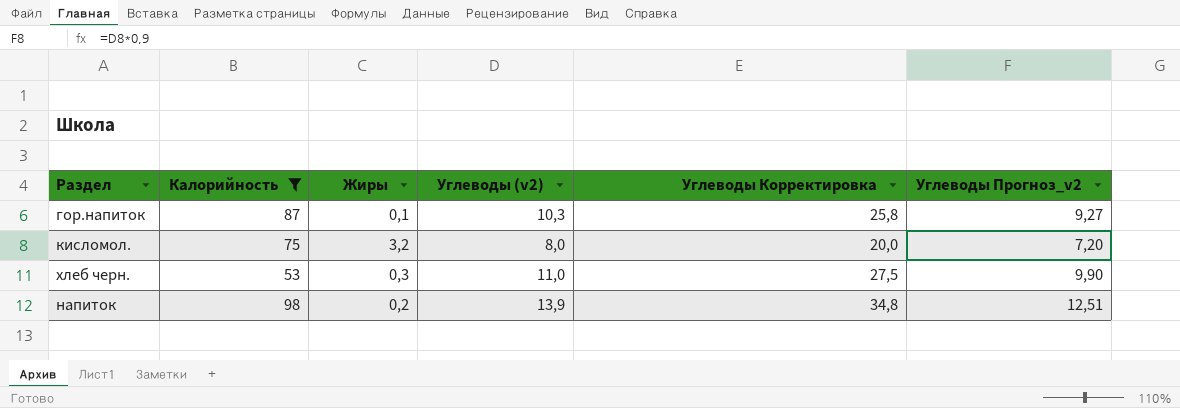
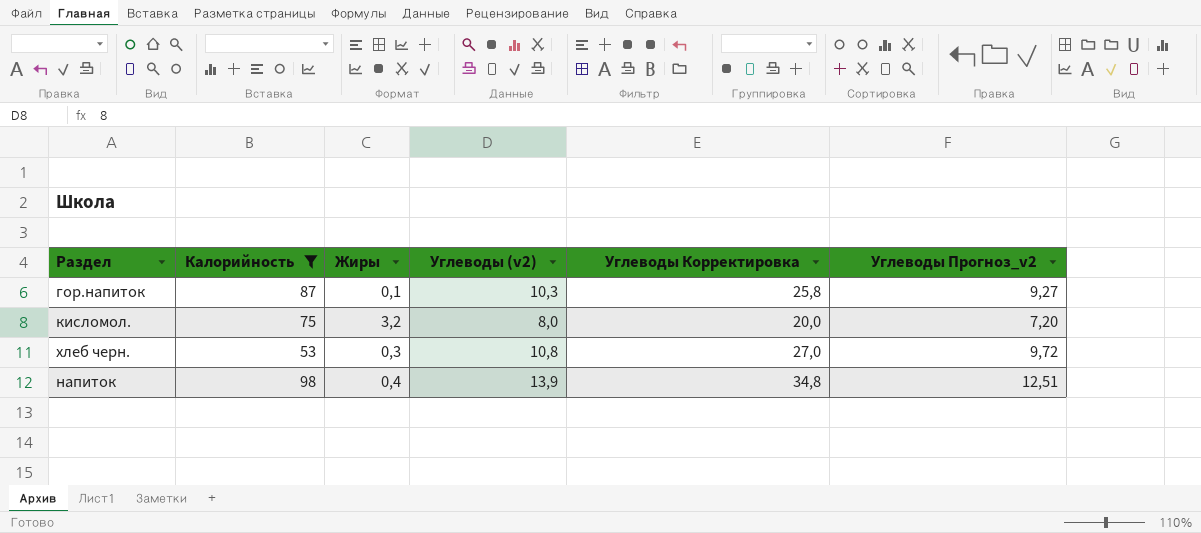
хлеб черн. | Углеводы (v2): 11,0 -> 10,8
хлеб черн. | Углеводы Корректировка: 27,5 -> 27,0
хлеб черн. | Углеводы Прогноз_v2: 9,90 -> 9,72
напиток | Жиры: 0,2 -> 0,4

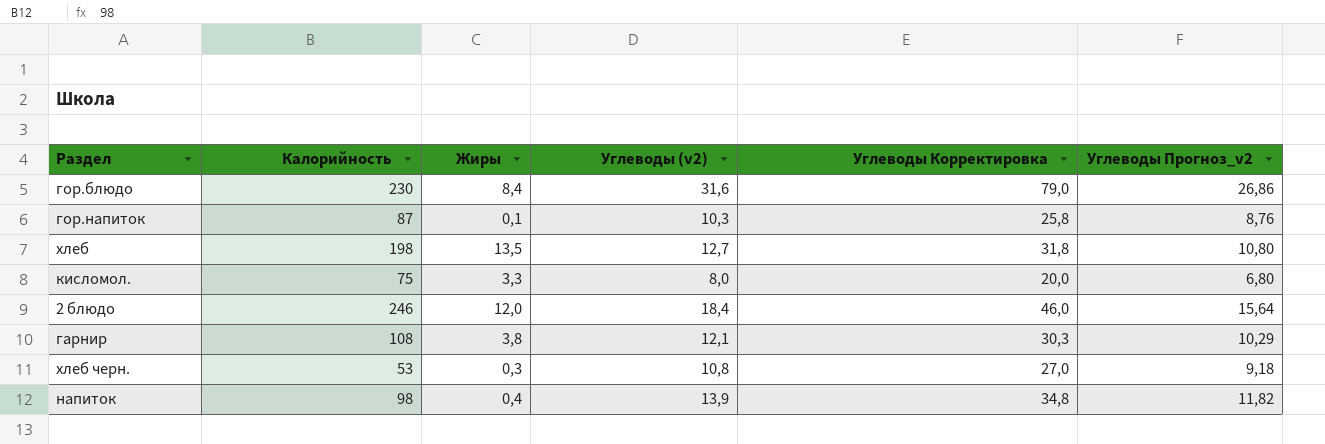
filter: Калорийность <= 98 -> none
column Углеводы Прогноз_v2 | formula: [Углеводы (v2)] * 0,9 -> [Углеводы (v2)] * 0,85
кисломол. | Жиры: 3,2 -> 3,3

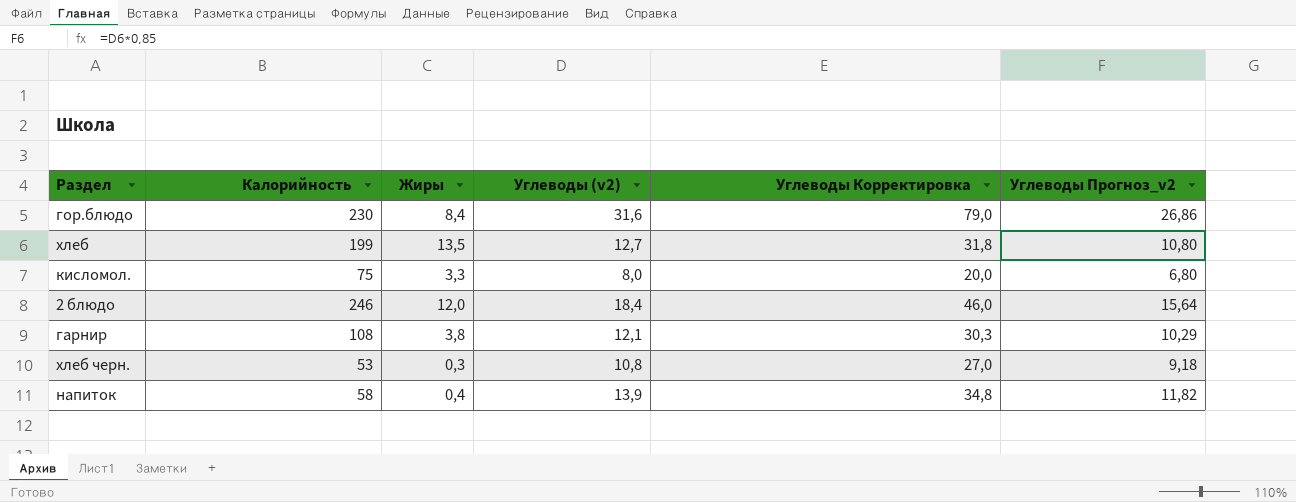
row гор.напиток: 87 | 0,1 | 10,3 | 25,8 | 8,76 -> none
хлеб | Калорийность: 198 -> 199
напиток | Калорийность: 98 -> 58

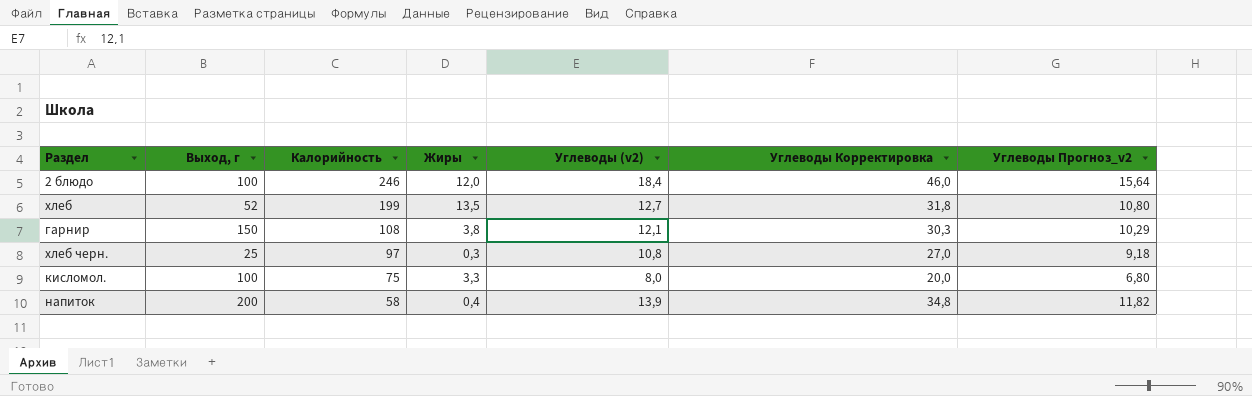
row order: none -> Калорийность descending
column Выход, г | position: none -> 2
row гор.блюдо: 230 | 8,4 | 31,6 | 79,0 | 26,86 -> none
хлеб черн. | Калорийность: 53 -> 97

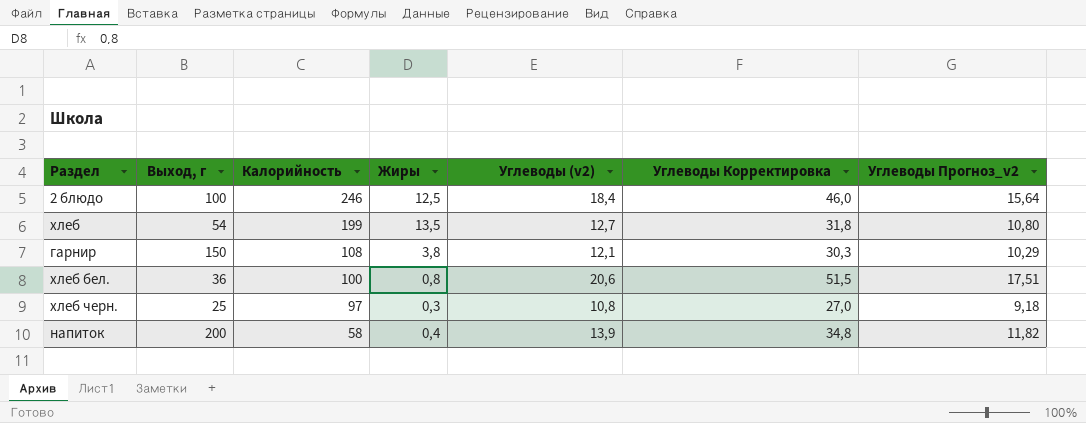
row кисломол.: 100 | 75 | 3,3 | 8,0 | 20,0 | 6,80 -> none
2 блюдо | Жиры: 12,0 -> 12,5
хлеб | Выход, г: 52 -> 54
row хлеб бел.: none -> 36 | 100 | 0,8 | 20,6 | 51,5 | 17,51

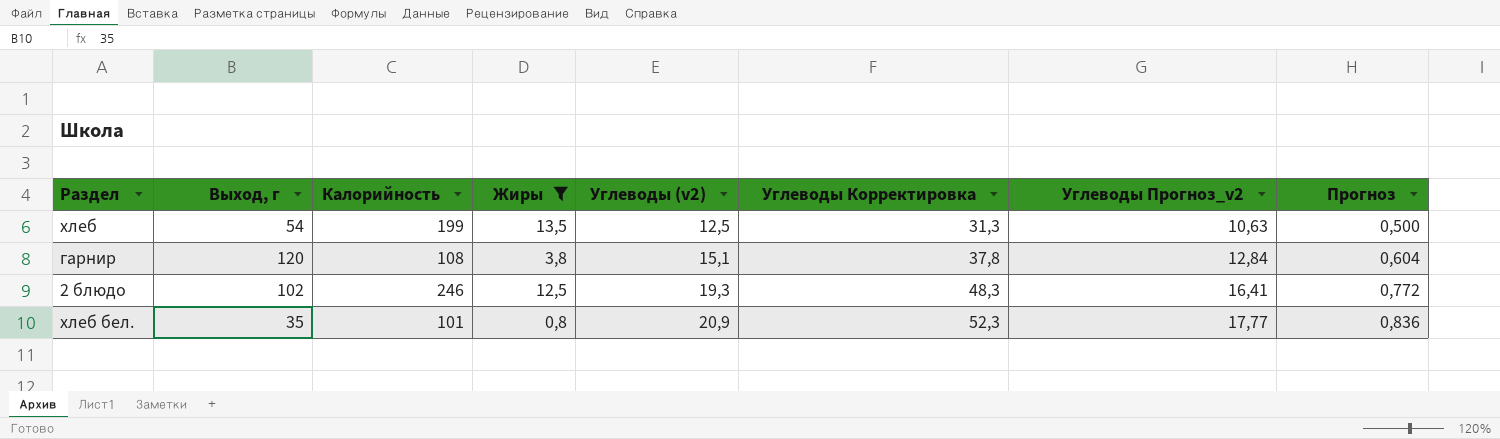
filter: none -> Жиры >= 0,8
row order: Калорийность descending -> Углеводы (v2) ascending
column Прогноз | formula: none -> [Углеводы (v2)] * 0,04
хлеб | Углеводы (v2): 12,7 -> 12,5
хлеб | Углеводы Корректировка: 31,8 -> 31,3
хлеб | Углеводы Прогноз_v2: 10,80 -> 10,63
гарнир | Выход, г: 150 -> 120
гарнир | Углеводы (v2): 12,1 -> 15,1
гарнир | Углеводы Корректировка: 30,3 -> 37,8
гарнир | Углеводы Прогноз_v2: 10,29 -> 12,84
2 блюдо | Выход, г: 100 -> 102
2 блюдо | Углеводы (v2): 18,4 -> 19,3
2 блюдо | Углеводы Корректировка: 46,0 -> 48,3
2 блюдо | Углеводы Прогноз_v2: 15,64 -> 16,41
хлеб бел. | Выход, г: 36 -> 35
хлеб бел. | Калорийность: 100 -> 101
хлеб бел. | Углеводы (v2): 20,6 -> 20,9
хлеб бел. | Углеводы Корректировка: 51,5 -> 52,3
хлеб бел. | Углеводы Прогноз_v2: 17,51 -> 17,77

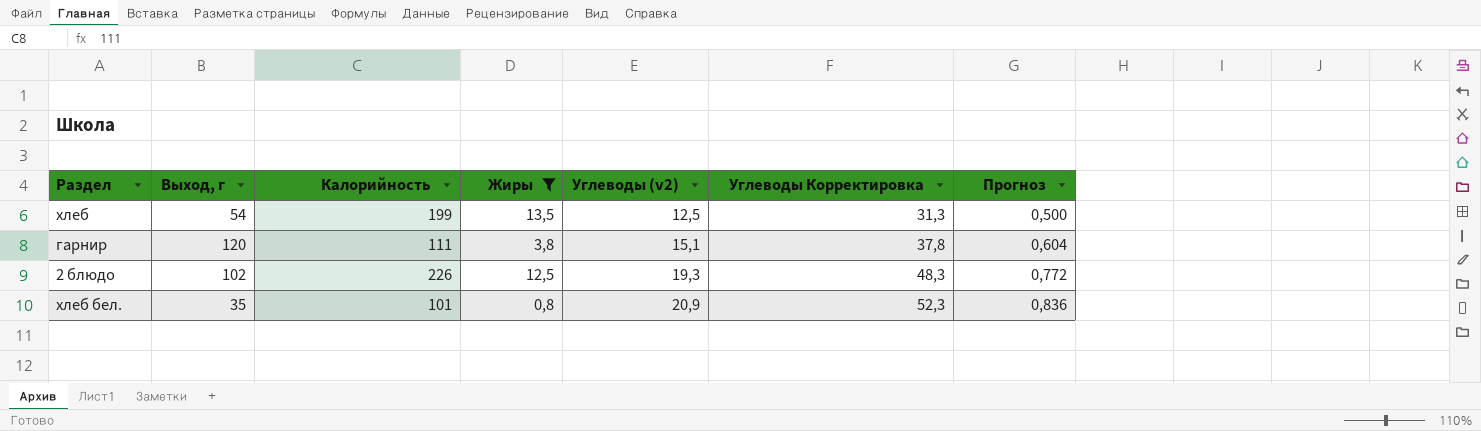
column Углеводы Прогноз_v2 | formula: [Углеводы (v2)] * 0,85 -> none
гарнир | Калорийность: 108 -> 111
2 блюдо | Калорийность: 246 -> 226

